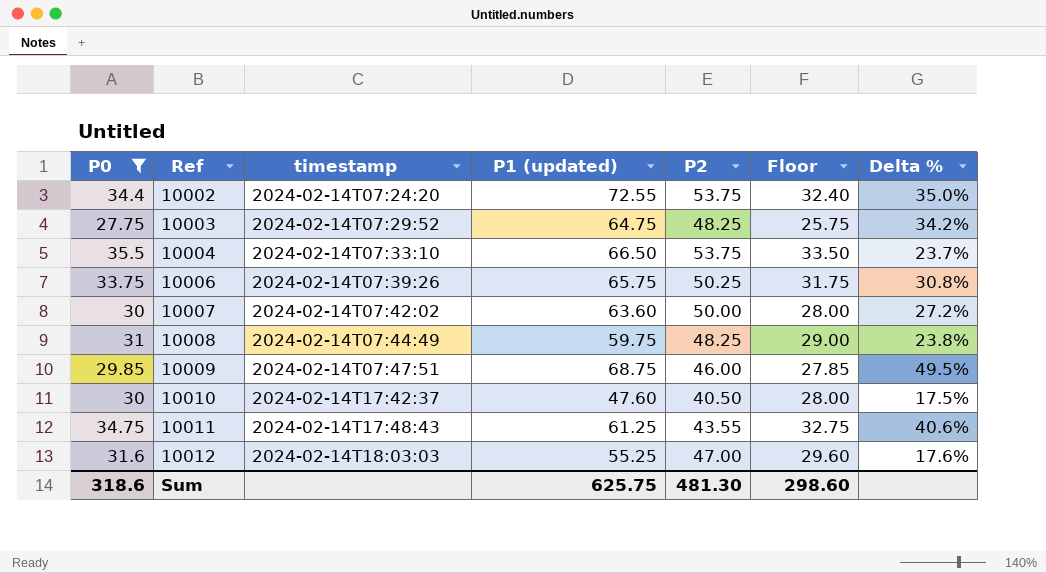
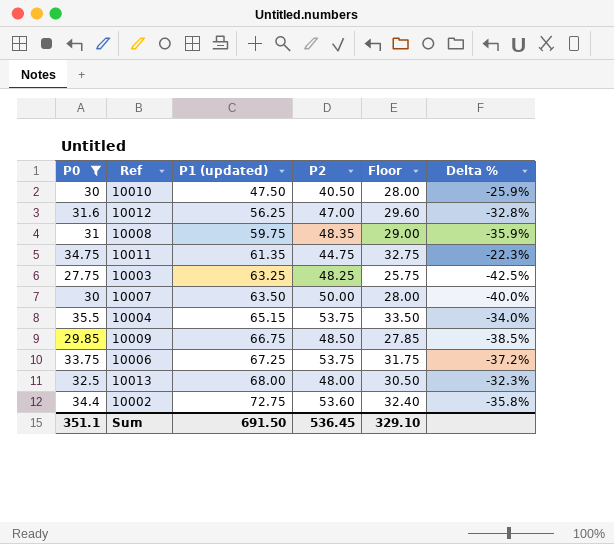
row order: Ref ascending -> P1 (updated) ascending
column timestamp | position: 3 -> none
column Delta % | formula: ([P1 (updated)] - [P2]) / [P2] -> ([P0] - [P2]) / [P2]
10010 | P1 (updated): 47.60 -> 47.50
10012 | P1 (updated): 55.25 -> 56.25
10008 | P2: 48.25 -> 48.35
10011 | P1 (updated): 61.25 -> 61.35
10011 | P2: 43.55 -> 44.75
10003 | P1 (updated): 64.75 -> 63.25
10007 | P1 (updated): 63.60 -> 63.50
10004 | P1 (updated): 66.50 -> 65.15
10009 | P1 (updated): 68.75 -> 66.75
10009 | P2: 46.00 -> 48.50
10006 | P1 (updated): 65.75 -> 67.25
10006 | P2: 50.25 -> 53.75
row 10013: none -> 32.5 | 68.00 | 48.00 | 30.50 | -32.3%
10002 | P1 (updated): 72.55 -> 72.75
10002 | P2: 53.75 -> 53.60
Sum | P0: 318.6 -> 351.1
Sum | P1 (updated): 625.75 -> 691.50
Sum | P2: 481.30 -> 536.45
Sum | Floor: 298.60 -> 329.10

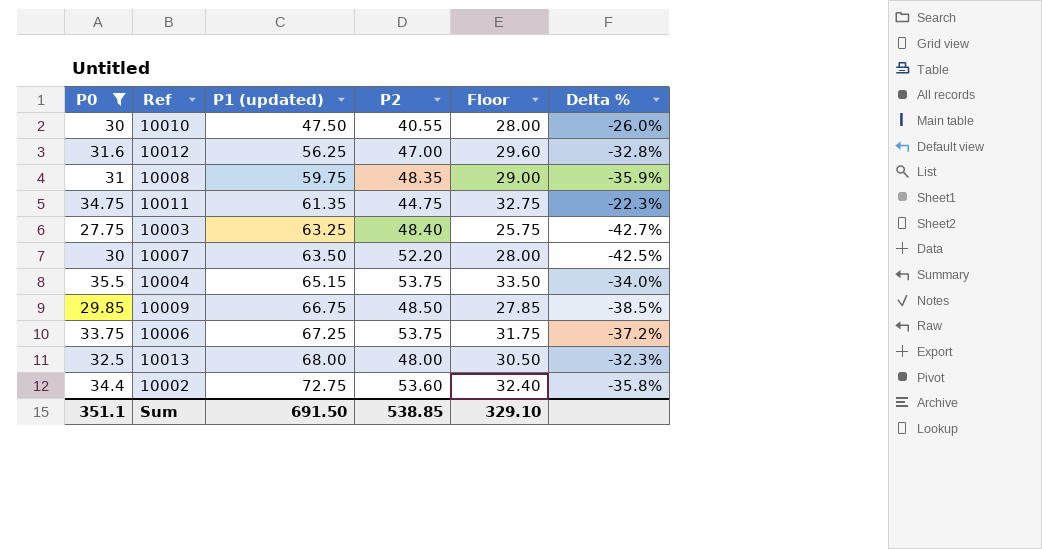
10010 | P2: 40.50 -> 40.55
10010 | Delta %: -25.9% -> -26.0%
10003 | P2: 48.25 -> 48.40
10003 | Delta %: -42.5% -> -42.7%
10007 | P2: 50.00 -> 52.20
10007 | Delta %: -40.0% -> -42.5%
Sum | P2: 536.45 -> 538.85

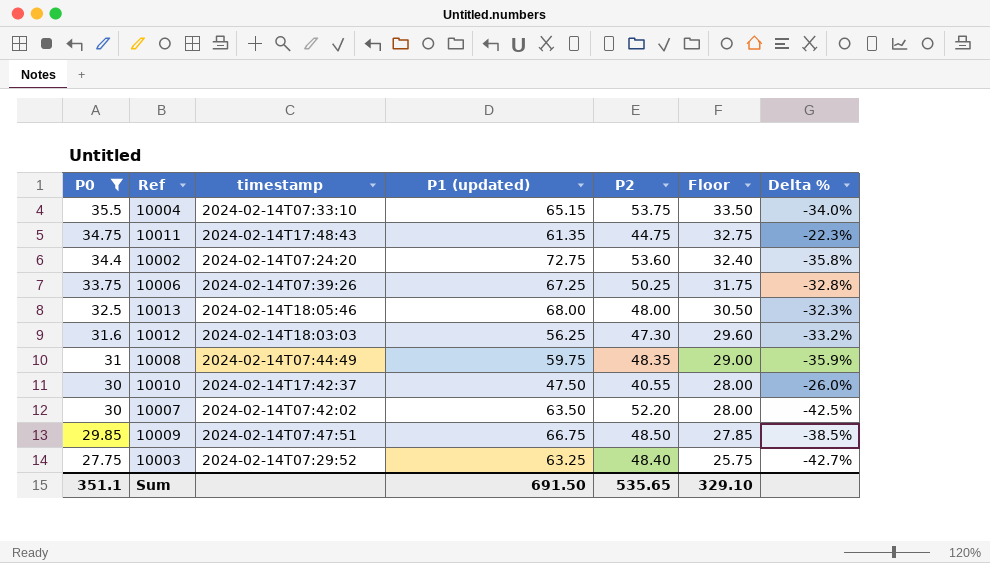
row order: P1 (updated) ascending -> P0 descending
column timestamp | position: none -> 3
10006 | P2: 53.75 -> 50.25
10006 | Delta %: -37.2% -> -32.8%
10012 | P2: 47.00 -> 47.30
10012 | Delta %: -32.8% -> -33.2%
Sum | P2: 538.85 -> 535.65

